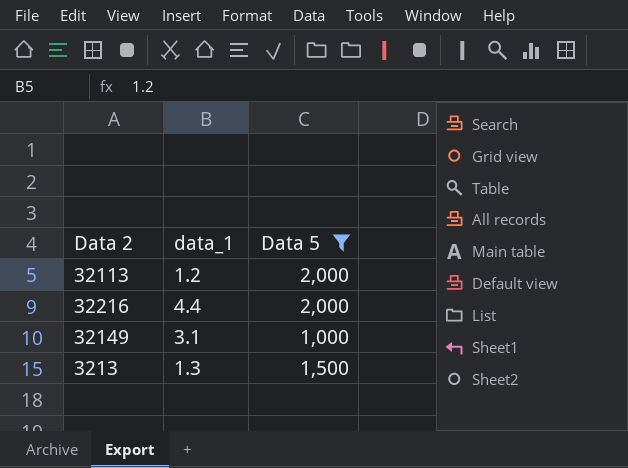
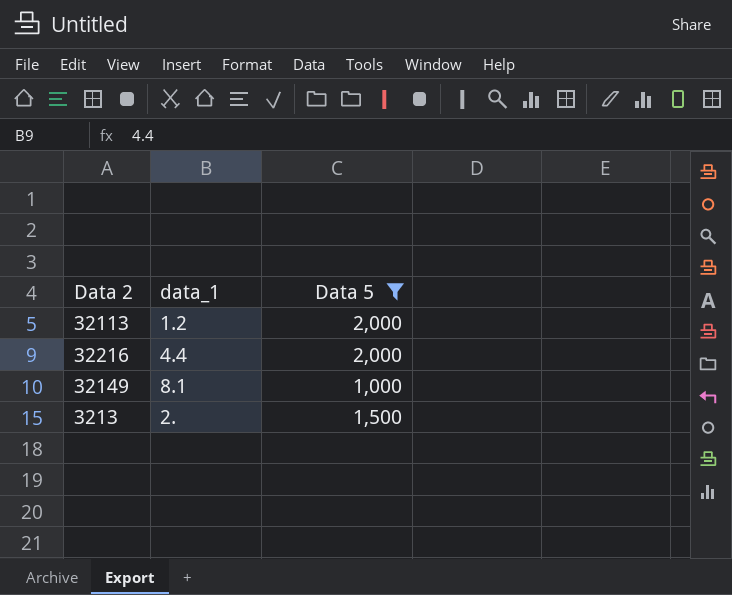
32149 | data_1: 3.1 -> 8.1
3213 | data_1: 1.3 -> 2.

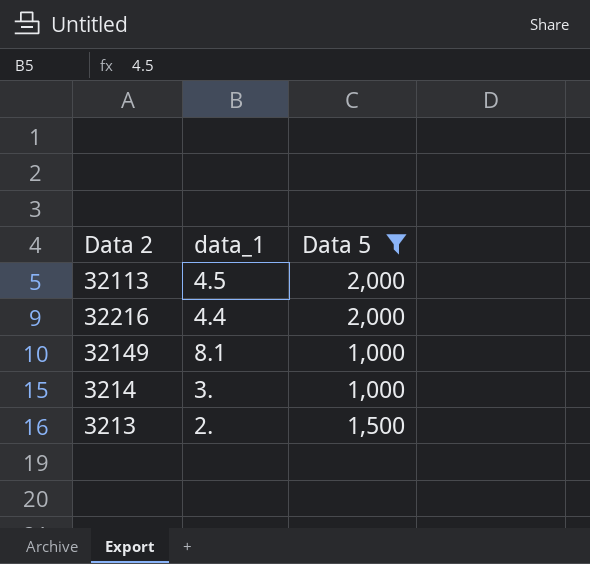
32113 | data_1: 1.2 -> 4.5
row 3214: none -> 3. | 1,000

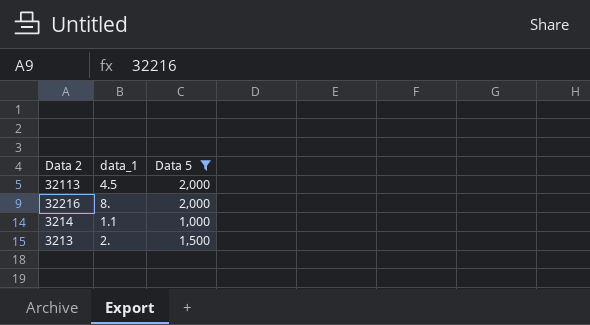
row 32149: 8.1 | 1,000 -> none
32216 | data_1: 4.4 -> 8.
3214 | data_1: 3. -> 1.1

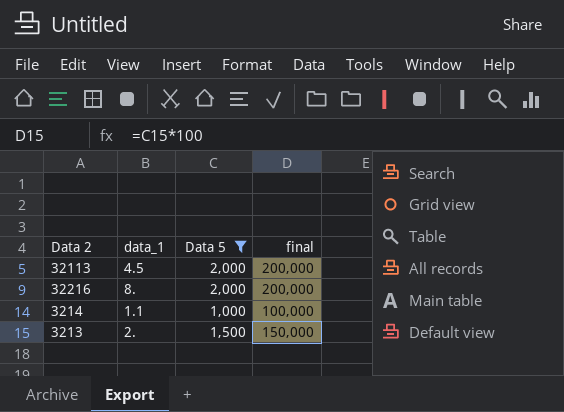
column final | formula: none -> [Data 5] * 100

